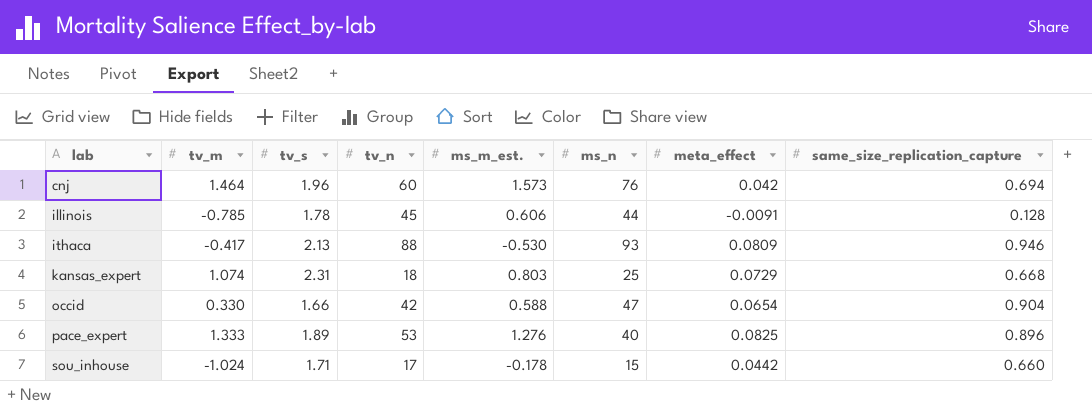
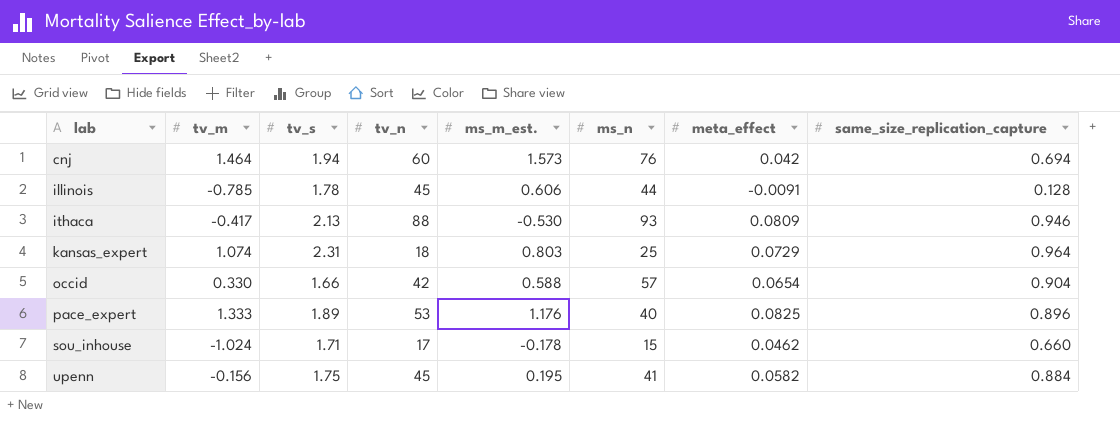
cnj | tv_s: 1.96 -> 1.94
kansas_expert | same_size_replication_capture: 0.668 -> 0.964
occid | ms_n: 47 -> 57
pace_expert | ms_m_est.: 1.276 -> 1.176
sou_inhouse | meta_effect: 0.0442 -> 0.0462
row upenn: none -> -0.156 | 1.75 | 45 | 0.195 | 41 | 0.0582 | 0.884

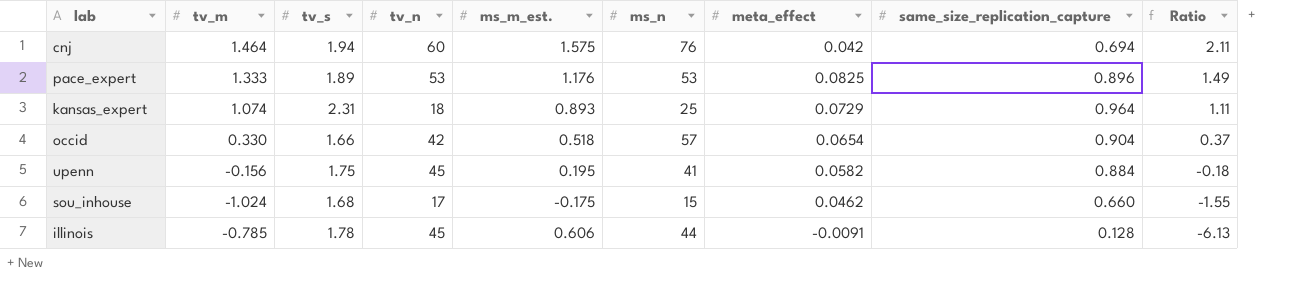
row order: lab ascending -> Ratio descending
column Ratio | formula: none -> [tv_m] / [same_size_replication_capture]
row ithaca: -0.417 | 2.13 | 88 | -0.530 | 93 | 0.0809 | 0.946 -> none
cnj | ms_m_est.: 1.573 -> 1.575
pace_expert | ms_n: 40 -> 53
kansas_expert | ms_m_est.: 0.803 -> 0.893
occid | ms_m_est.: 0.588 -> 0.518
sou_inhouse | tv_s: 1.71 -> 1.68
sou_inhouse | ms_m_est.: -0.178 -> -0.175

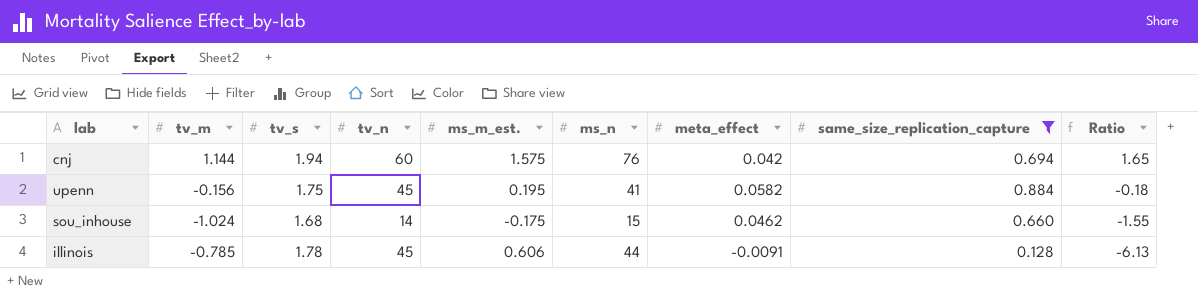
filter: none -> same_size_replication_capture <= 0.884
cnj | tv_m: 1.464 -> 1.144
cnj | Ratio: 2.11 -> 1.65
sou_inhouse | tv_n: 17 -> 14

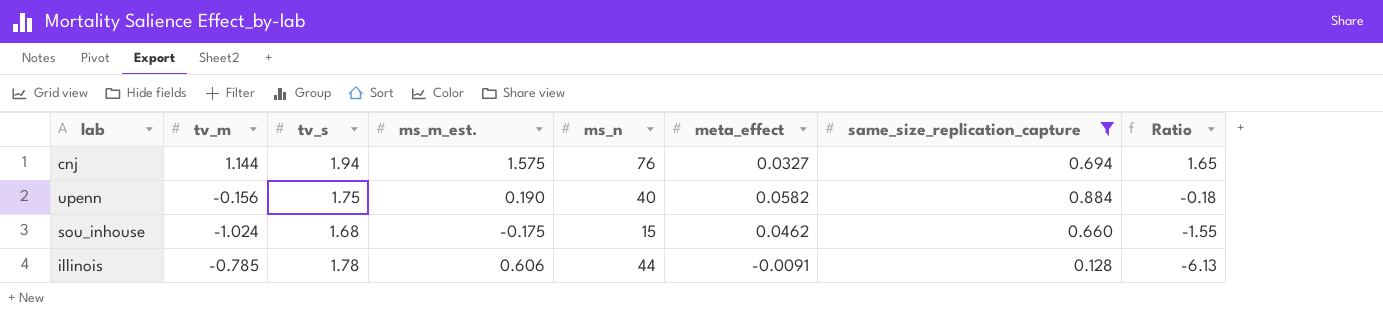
column tv_n | position: 4 -> none
cnj | meta_effect: 0.042 -> 0.0327
upenn | ms_m_est.: 0.195 -> 0.190
upenn | ms_n: 41 -> 40

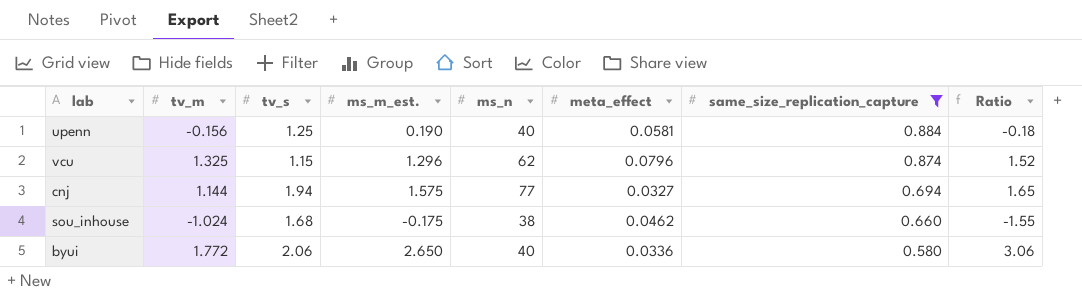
row order: Ratio descending -> same_size_replication_capture descending
row illinois: -0.785 | 1.78 | 0.606 | 44 | -0.0091 | 0.128 | -6.13 -> none
upenn | tv_s: 1.75 -> 1.25
upenn | meta_effect: 0.0582 -> 0.0581
row vcu: none -> 1.325 | 1.15 | 1.296 | 62 | 0.0796 | 0.874 | 1.52
cnj | ms_n: 76 -> 77
sou_inhouse | ms_n: 15 -> 38
row byui: none -> 1.772 | 2.06 | 2.650 | 40 | 0.0336 | 0.580 | 3.06

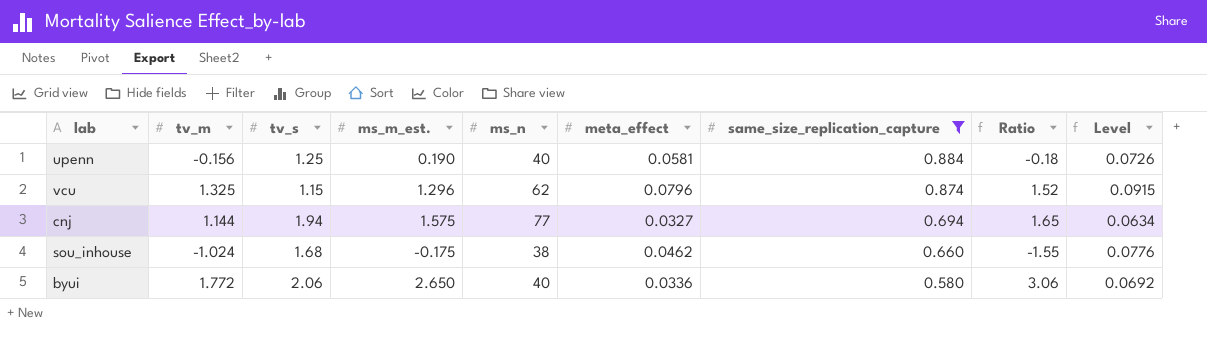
column Level | formula: none -> [tv_s] * [meta_effect]

